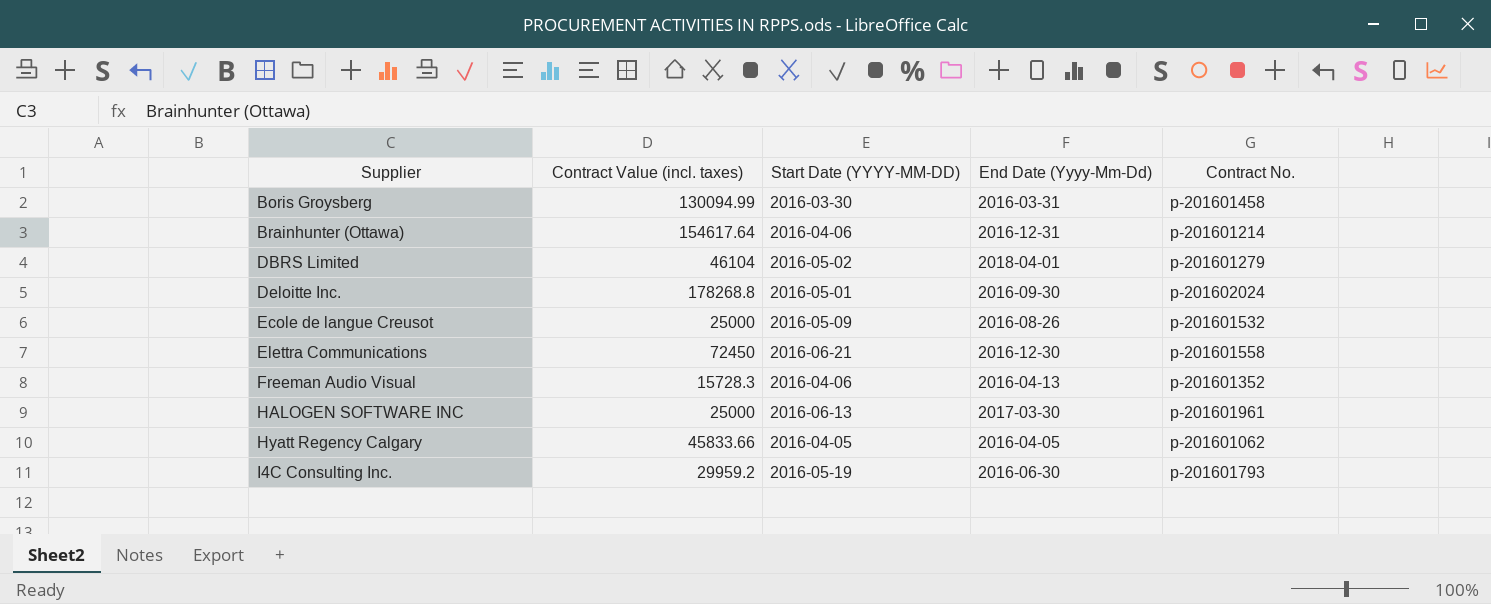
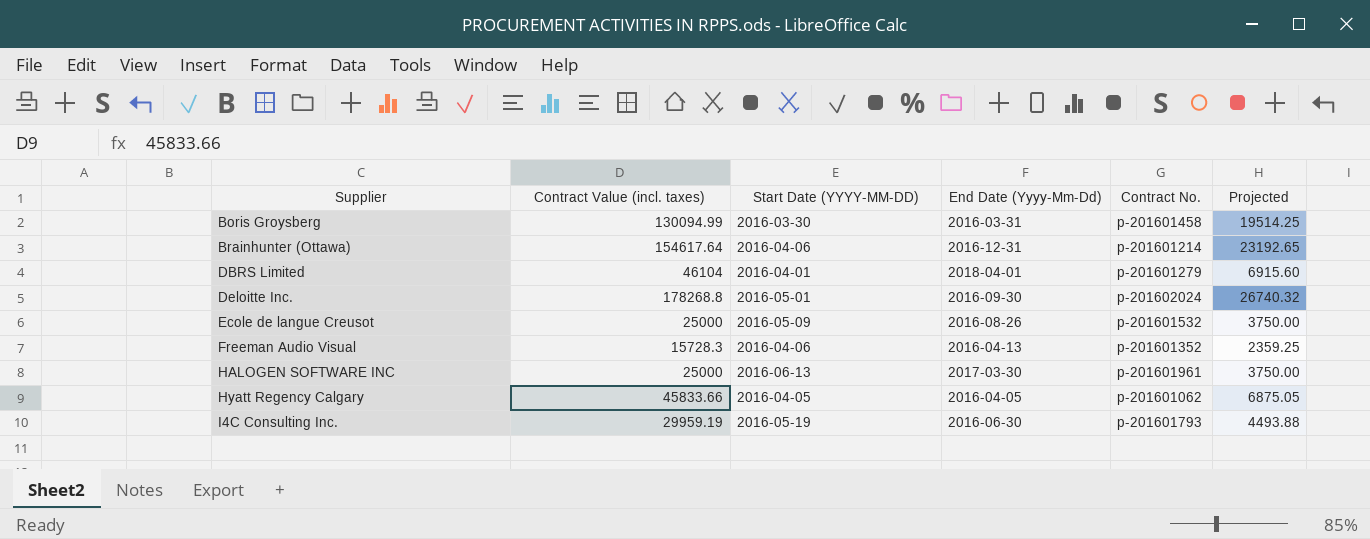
column Projected | formula: none -> [Contract Value (incl. taxes)] * 0.15
row Elettra Communications: 72450 | 2016-06-21 | 2016-12-30 | p-201601558 -> none
DBRS Limited | Start Date (YYYY-MM-DD): 2016-05-02 -> 2016-04-01
I4C Consulting Inc. | Contract Value (incl. taxes): 29959.2 -> 29959.19

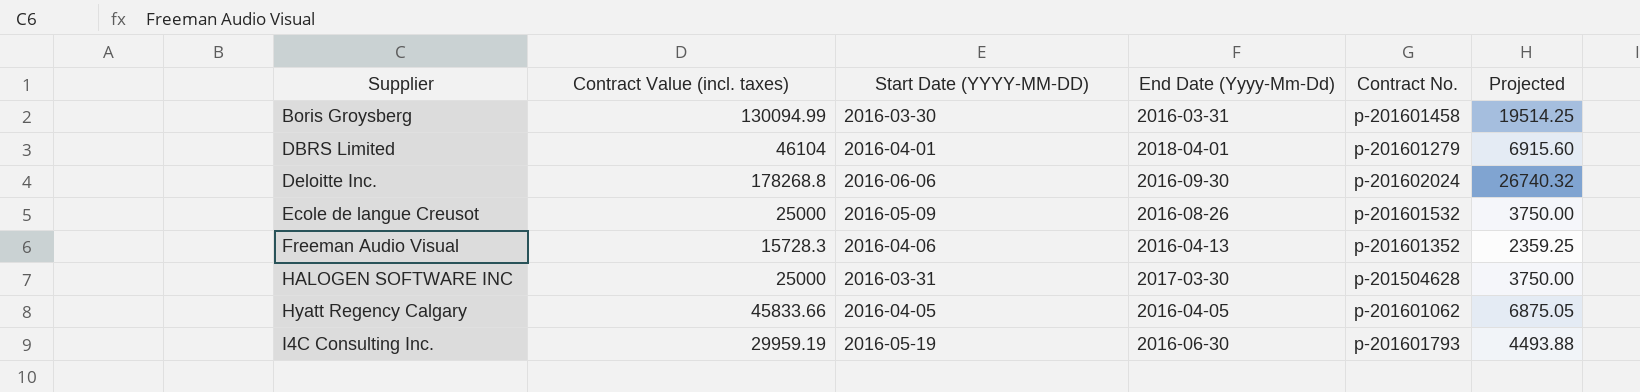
row Brainhunter (Ottawa): 154617.64 | 2016-04-06 | 2016-12-31 | p-201601214 | 23192.65 -> none
Deloitte Inc. | Start Date (YYYY-MM-DD): 2016-05-01 -> 2016-06-06
HALOGEN SOFTWARE INC | Start Date (YYYY-MM-DD): 2016-06-13 -> 2016-03-31
HALOGEN SOFTWARE INC | Contract No.: p-201601961 -> p-201504628

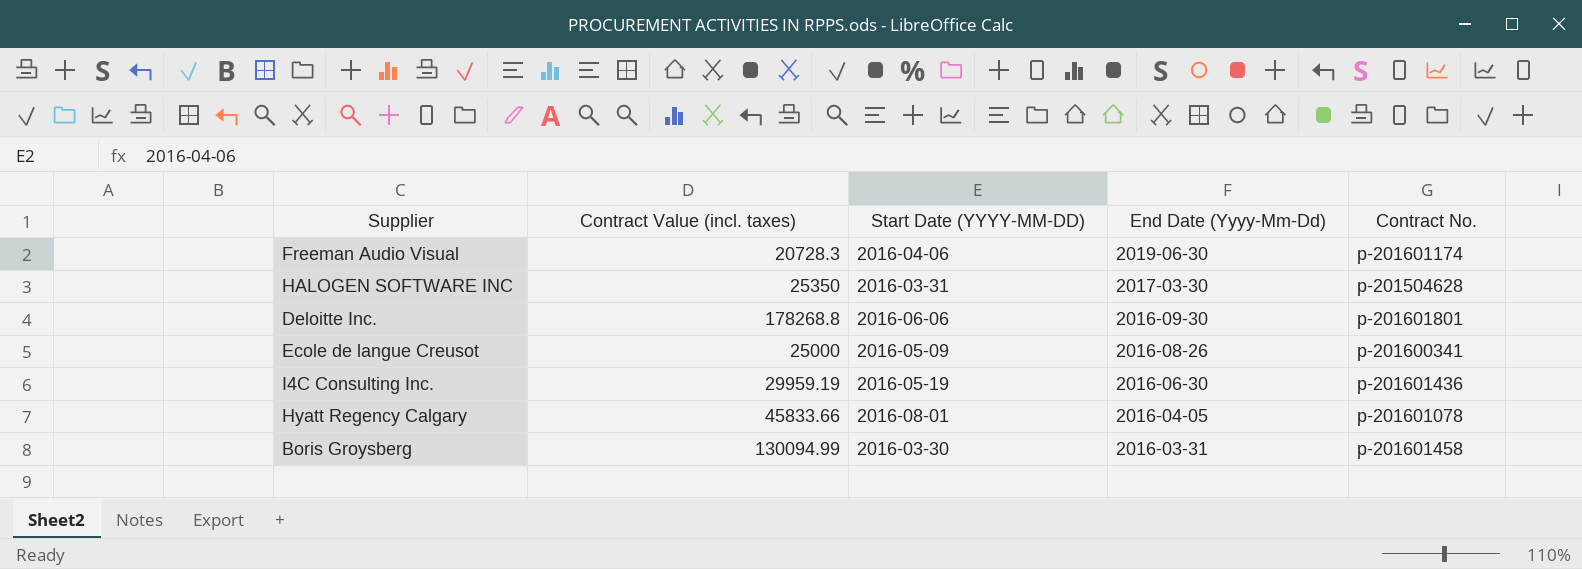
row order: Supplier ascending -> End Date (Yyyy-Mm-Dd) descending
column Projected | formula: [Contract Value (incl. taxes)] * 0.15 -> none
row DBRS Limited: 46104 | 2016-04-01 | 2018-04-01 | p-201601279 | 6915.60 -> none
Freeman Audio Visual | Contract Value (incl. taxes): 15728.3 -> 20728.3
Freeman Audio Visual | End Date (Yyyy-Mm-Dd): 2016-04-13 -> 2019-06-30
Freeman Audio Visual | Contract No.: p-201601352 -> p-201601174
HALOGEN SOFTWARE INC | Contract Value (incl. taxes): 25000 -> 25350
Deloitte Inc. | Contract No.: p-201602024 -> p-201601801
Ecole de langue Creusot | Contract No.: p-201601532 -> p-201600341
I4C Consulting Inc. | Contract No.: p-201601793 -> p-201601436
Hyatt Regency Calgary | Start Date (YYYY-MM-DD): 2016-04-05 -> 2016-08-01
Hyatt Regency Calgary | Contract No.: p-201601062 -> p-201601078

